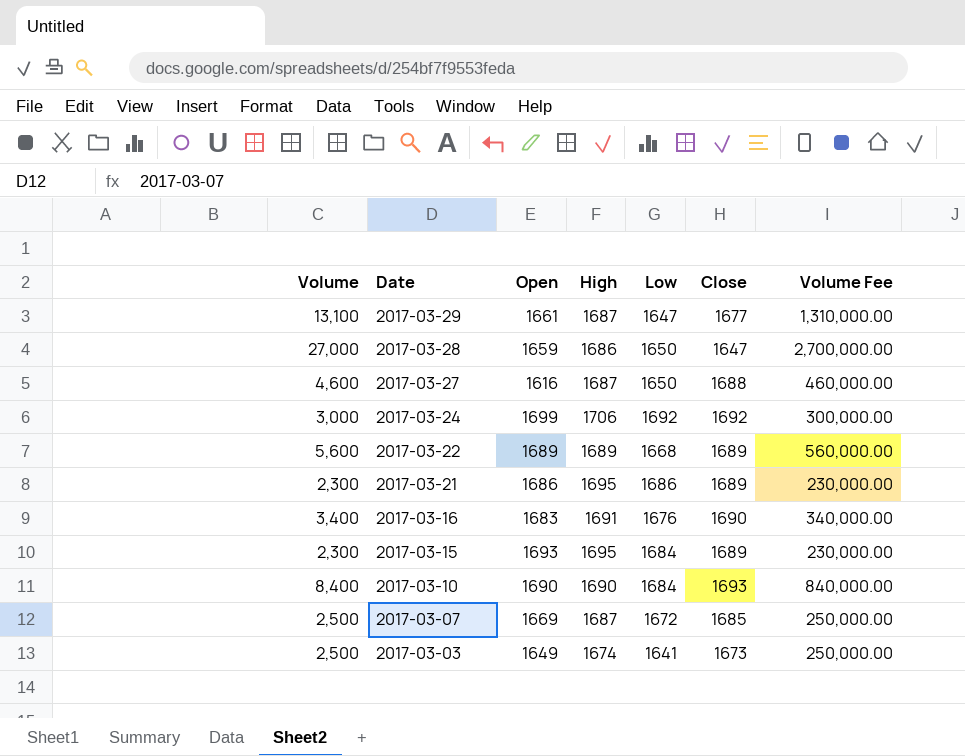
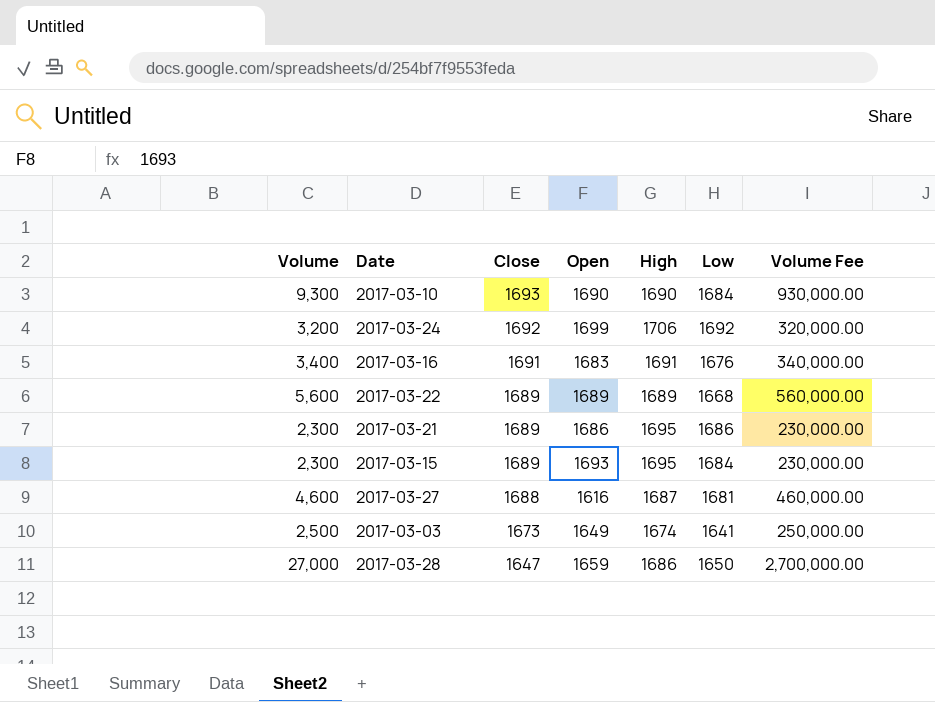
row order: Date descending -> Close descending
column Close | position: 6 -> 3
row 2017-03-29: 13,100 | 1661 | 1687 | 1647 | 1677 | 1,310,000.00 -> none
row 2017-03-07: 2,500 | 1669 | 1687 | 1672 | 1685 | 250,000.00 -> none
2017-03-10 | Volume: 8,400 -> 9,300
2017-03-10 | Volume Fee: 840,000.00 -> 930,000.00
2017-03-24 | Volume: 3,000 -> 3,200
2017-03-24 | Volume Fee: 300,000.00 -> 320,000.00
2017-03-16 | Close: 1690 -> 1691
2017-03-27 | Low: 1650 -> 1681

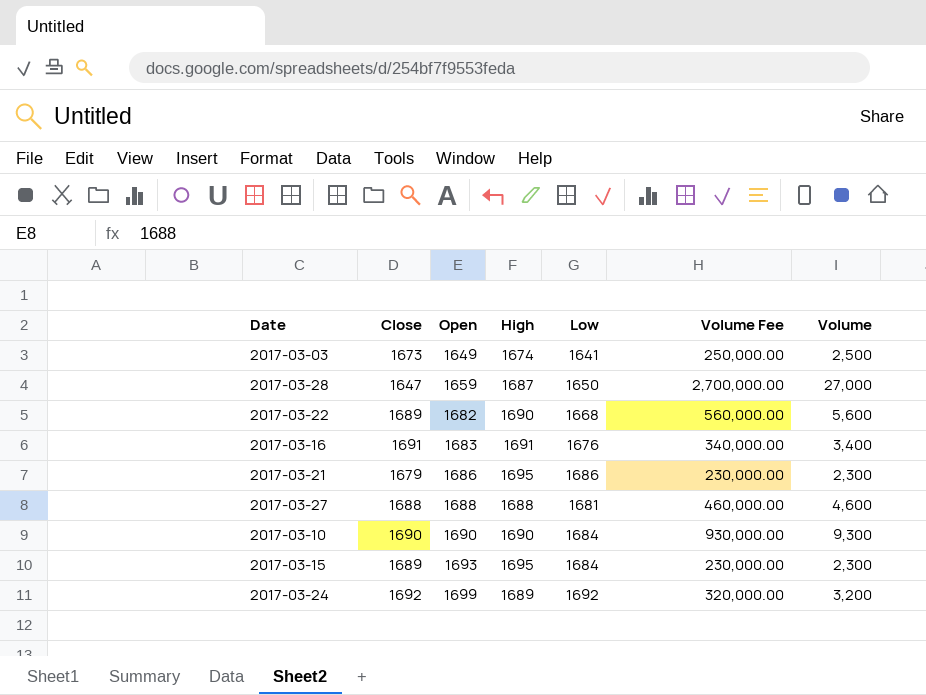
row order: Close descending -> Open ascending
column Volume | position: 1 -> 7
2017-03-28 | High: 1686 -> 1687
2017-03-22 | Open: 1689 -> 1682
2017-03-22 | High: 1689 -> 1690
2017-03-21 | Close: 1689 -> 1679
2017-03-27 | Open: 1616 -> 1688
2017-03-27 | High: 1687 -> 1688
2017-03-10 | Close: 1693 -> 1690
2017-03-24 | High: 1706 -> 1689

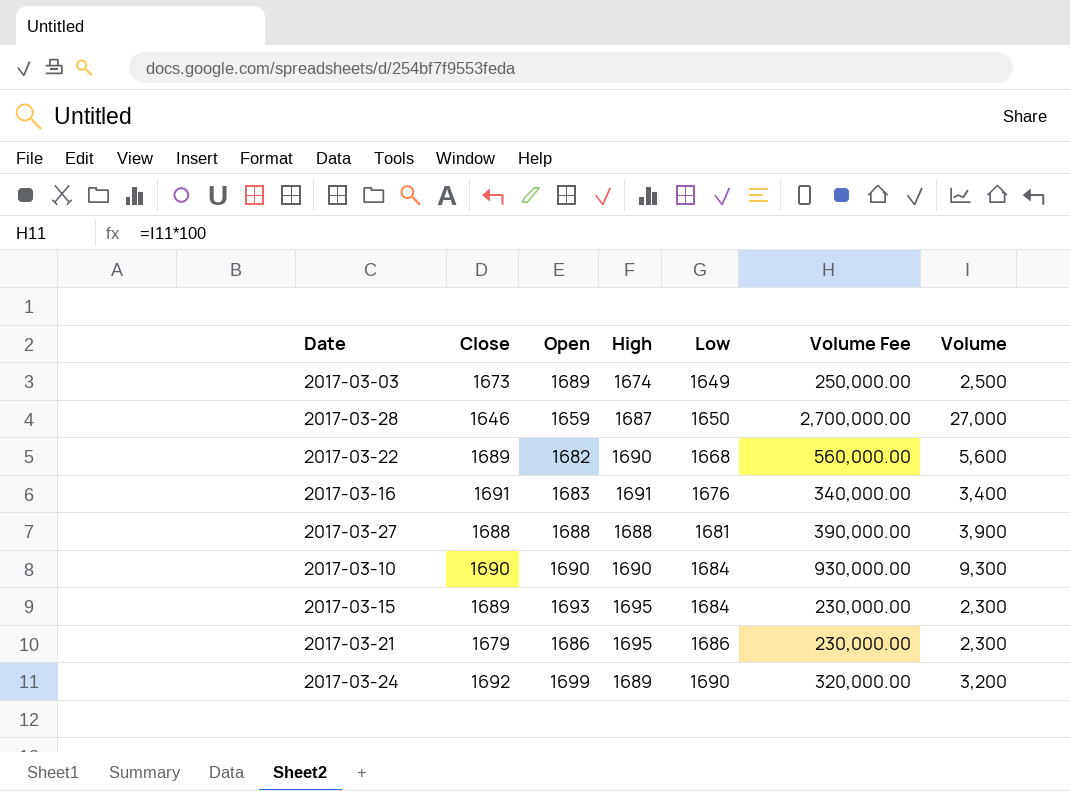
row order: Open ascending -> Low ascending
2017-03-03 | Open: 1649 -> 1689
2017-03-03 | Low: 1641 -> 1649
2017-03-28 | Close: 1647 -> 1646
2017-03-27 | Volume Fee: 460,000.00 -> 390,000.00
2017-03-27 | Volume: 4,600 -> 3,900
2017-03-24 | Low: 1692 -> 1690

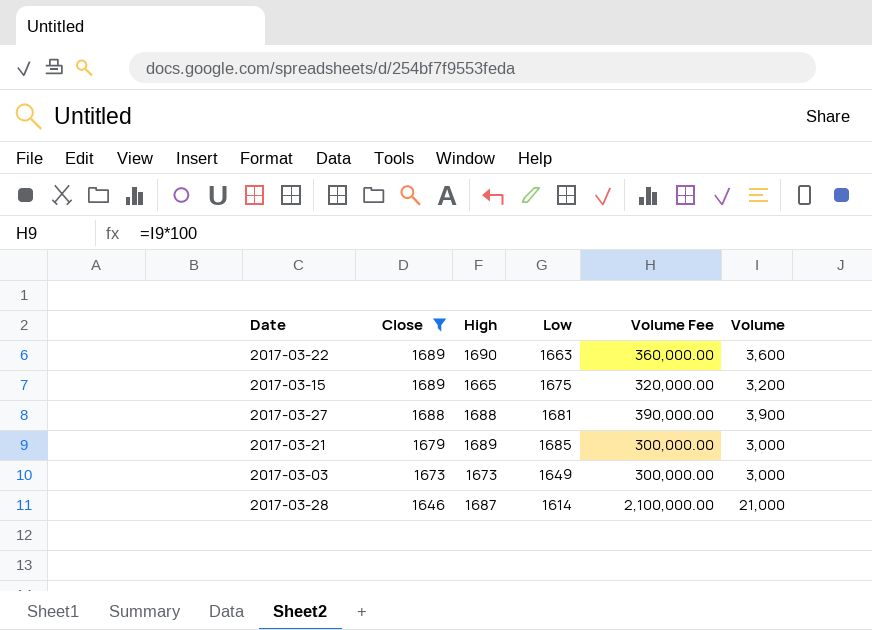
filter: none -> Close <= 1689
row order: Low ascending -> Close descending
column Open | position: 3 -> none
2017-03-22 | Low: 1668 -> 1663
2017-03-22 | Volume Fee: 560,000.00 -> 360,000.00
2017-03-22 | Volume: 5,600 -> 3,600
2017-03-15 | High: 1695 -> 1665
2017-03-15 | Low: 1684 -> 1675
2017-03-15 | Volume Fee: 230,000.00 -> 320,000.00
2017-03-15 | Volume: 2,300 -> 3,200
2017-03-21 | High: 1695 -> 1689
2017-03-21 | Low: 1686 -> 1685
2017-03-21 | Volume Fee: 230,000.00 -> 300,000.00
2017-03-21 | Volume: 2,300 -> 3,000
2017-03-03 | High: 1674 -> 1673
2017-03-03 | Volume Fee: 250,000.00 -> 300,000.00
2017-03-03 | Volume: 2,500 -> 3,000
2017-03-28 | Low: 1650 -> 1614
2017-03-28 | Volume Fee: 2,700,000.00 -> 2,100,000.00
2017-03-28 | Volume: 27,000 -> 21,000

